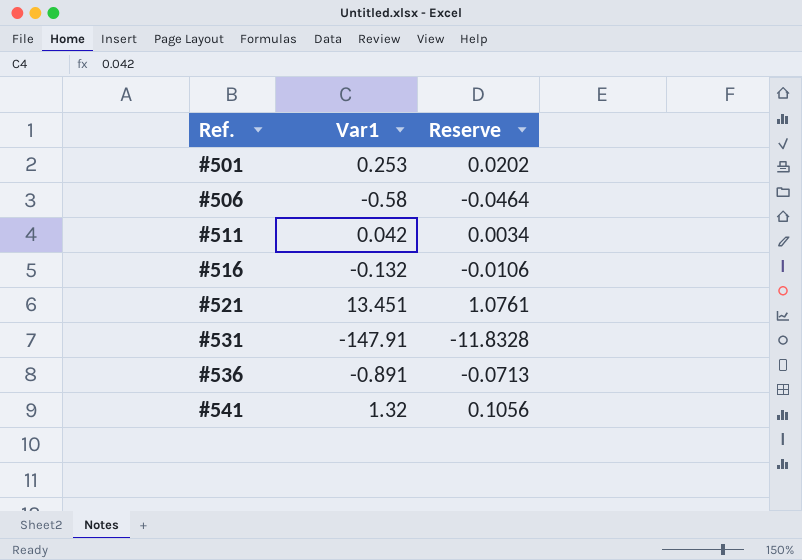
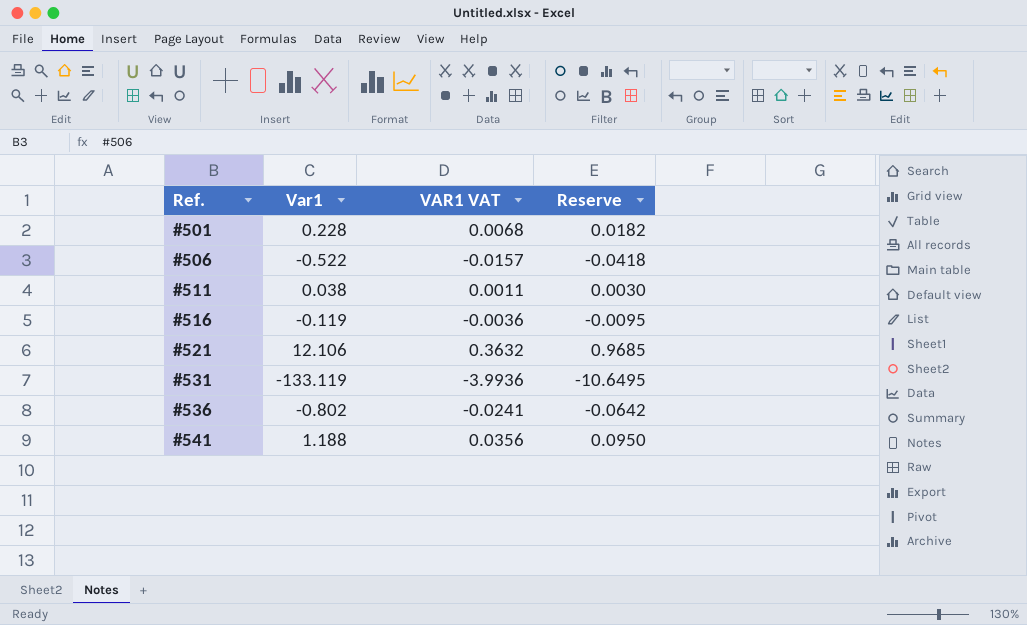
column VAR1 VAT | formula: none -> [Var1] * 0.03
#501 | Var1: 0.253 -> 0.228
#501 | Reserve: 0.0202 -> 0.0182
#506 | Var1: -0.58 -> -0.522
#506 | Reserve: -0.0464 -> -0.0418
#511 | Var1: 0.042 -> 0.038
#511 | Reserve: 0.0034 -> 0.0030
#516 | Var1: -0.132 -> -0.119
#516 | Reserve: -0.0106 -> -0.0095
#521 | Var1: 13.451 -> 12.106
#521 | Reserve: 1.0761 -> 0.9685
#531 | Var1: -147.91 -> -133.119
#531 | Reserve: -11.8328 -> -10.6495
#536 | Var1: -0.891 -> -0.802
#536 | Reserve: -0.0713 -> -0.0642
#541 | Var1: 1.32 -> 1.188
#541 | Reserve: 0.1056 -> 0.0950

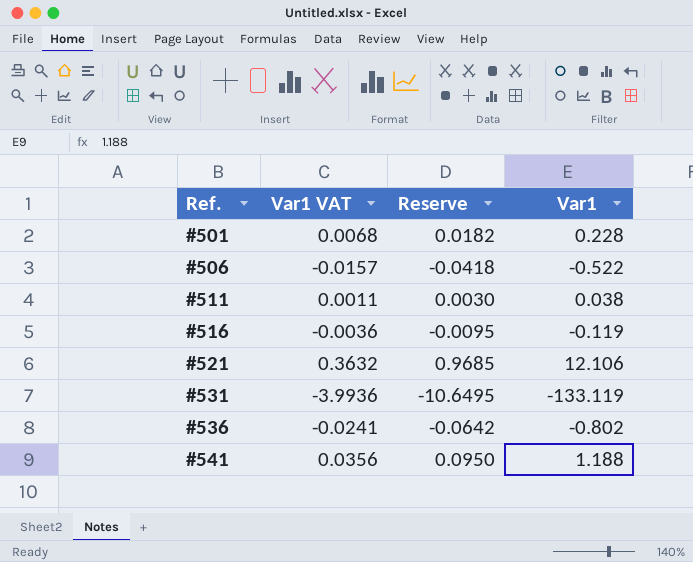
column name: VAR1 VAT -> Var1 VAT
column Var1 | position: 2 -> 4

